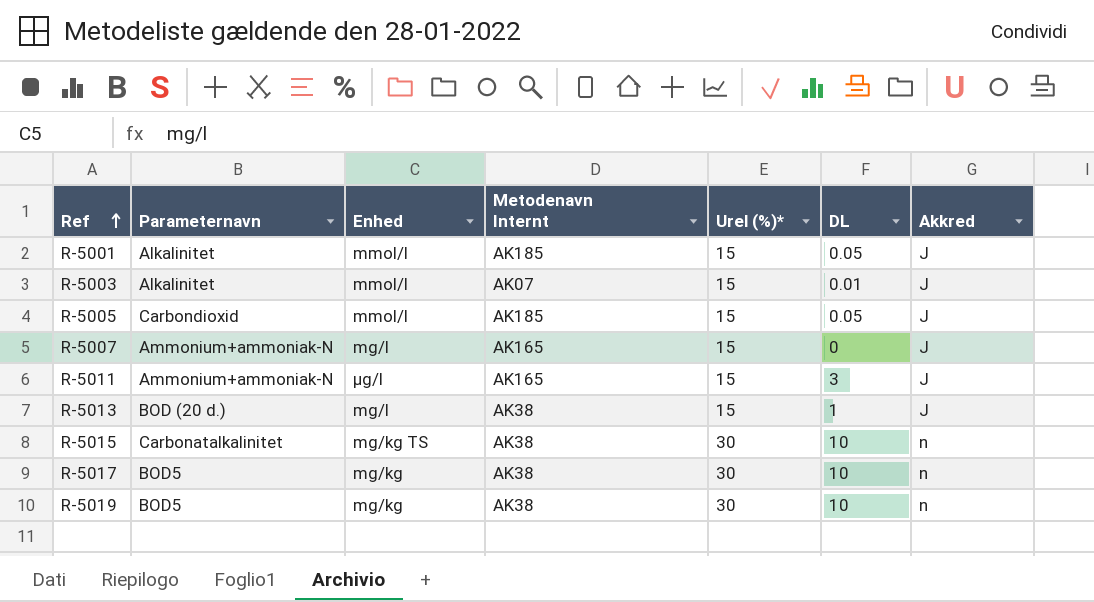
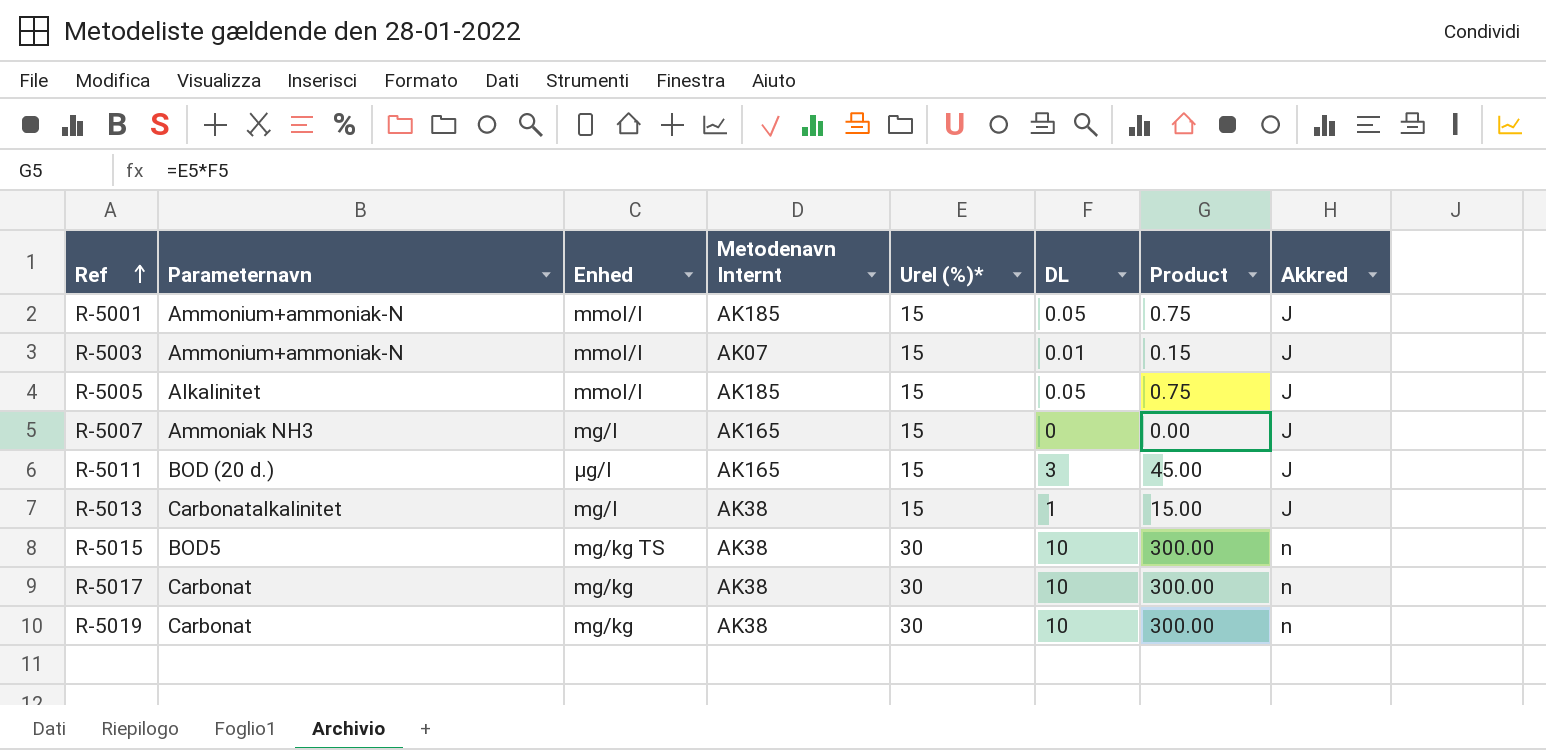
column Product | formula: none -> [Urel (%)*] * [DL]
R-5001 | Parameternavn: Alkalinitet -> Ammonium+ammoniak-N
R-5003 | Parameternavn: Alkalinitet -> Ammonium+ammoniak-N
R-5005 | Parameternavn: Carbondioxid -> Alkalinitet
R-5007 | Parameternavn: Ammonium+ammoniak-N -> Ammoniak NH3
R-5011 | Parameternavn: Ammonium+ammoniak-N -> BOD (20 d.)
R-5013 | Parameternavn: BOD (20 d.) -> Carbonatalkalinitet
R-5015 | Parameternavn: Carbonatalkalinitet -> BOD5
R-5017 | Parameternavn: BOD5 -> Carbonat
R-5019 | Parameternavn: BOD5 -> Carbonat

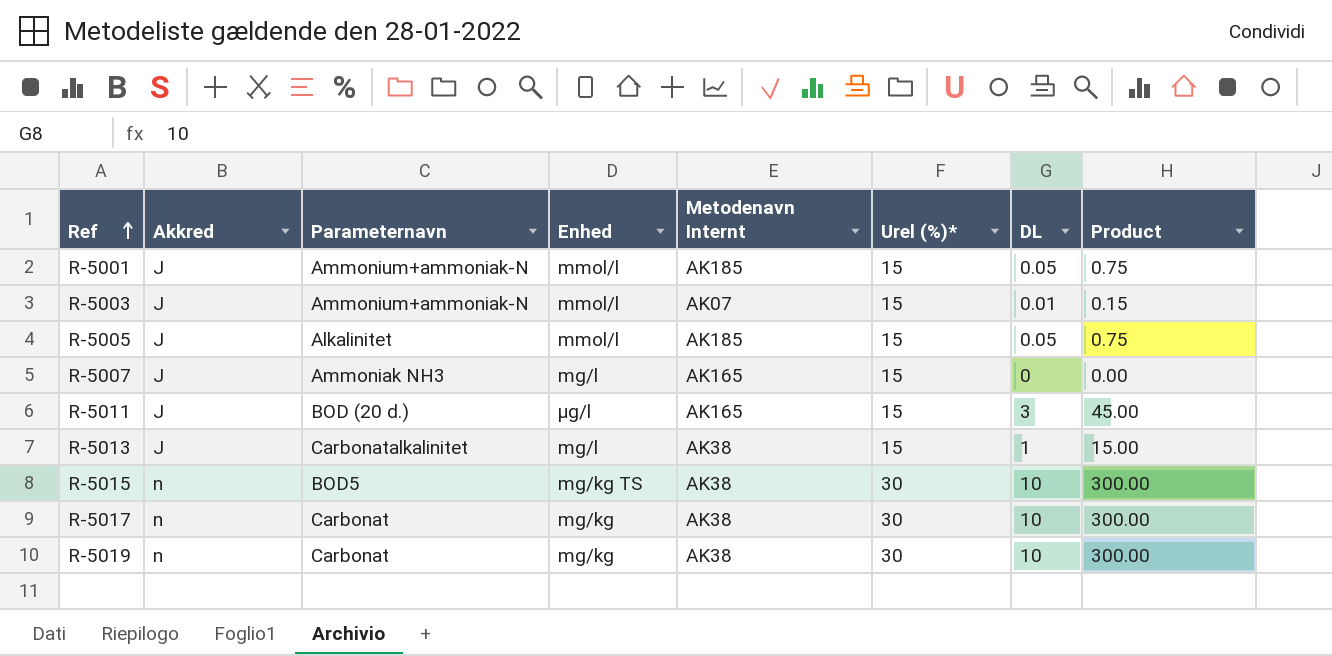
column Akkred | position: 8 -> 2

